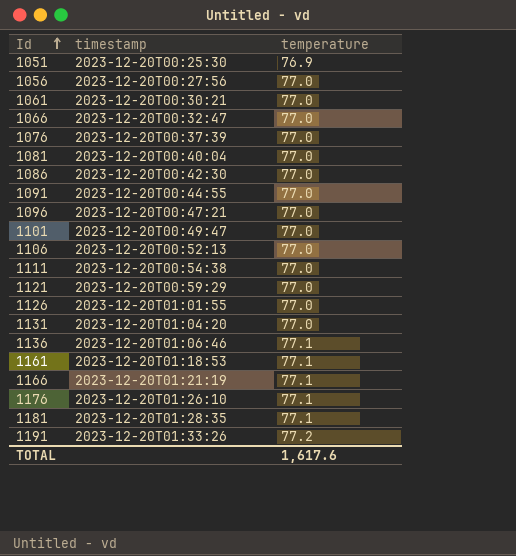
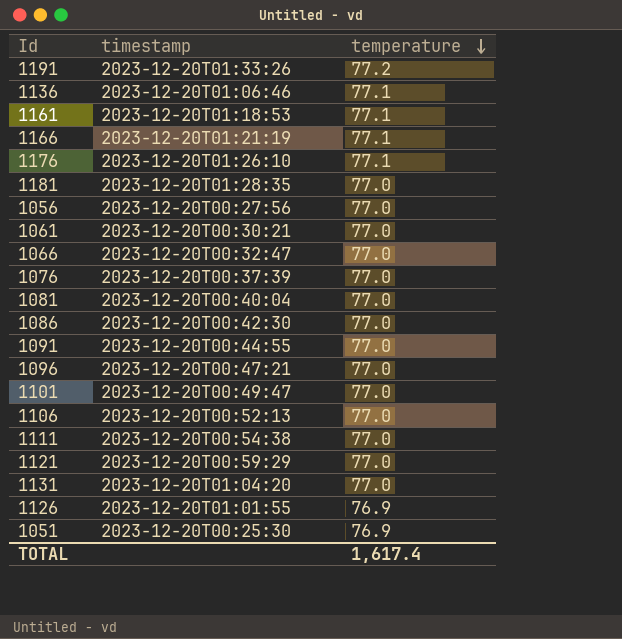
row order: Id ascending -> temperature descending
1181 | temperature: 77.1 -> 77.0
1126 | temperature: 77.0 -> 76.9
TOTAL | temperature: 1,617.6 -> 1,617.4

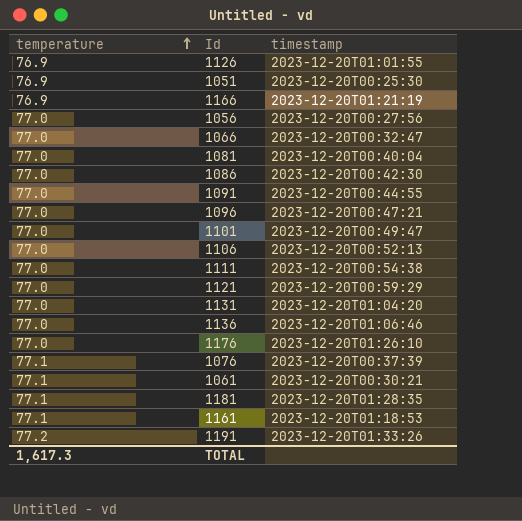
row order: temperature descending -> temperature ascending
column temperature | position: 3 -> 1
1166 | temperature: 77.1 -> 76.9
1136 | temperature: 77.1 -> 77.0
1176 | temperature: 77.1 -> 77.0
1076 | temperature: 77.0 -> 77.1
1061 | temperature: 77.0 -> 77.1
1181 | temperature: 77.0 -> 77.1
TOTAL | temperature: 1,617.4 -> 1,617.3

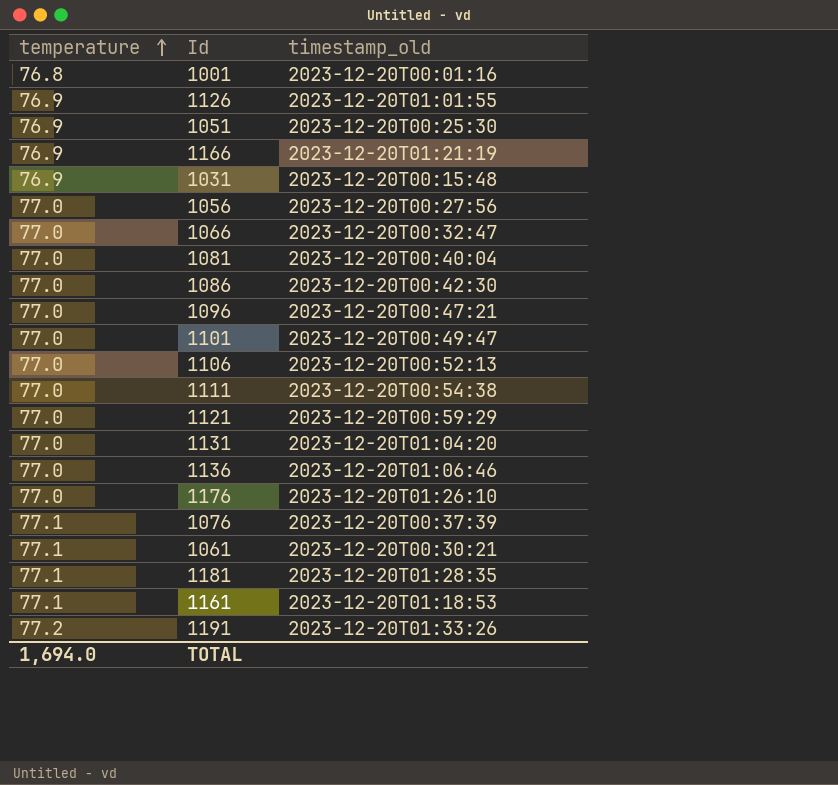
column name: timestamp -> timestamp_old
row 1091: 77.0 | 2023-12-20T00:44:55 -> none
row 1001: none -> 76.8 | 2023-12-20T00:01:16
row 1031: none -> 76.9 | 2023-12-20T00:15:48
TOTAL | temperature: 1,617.3 -> 1,694.0

